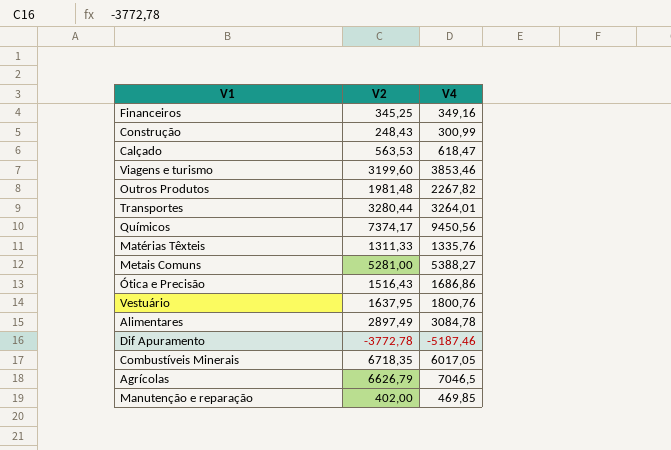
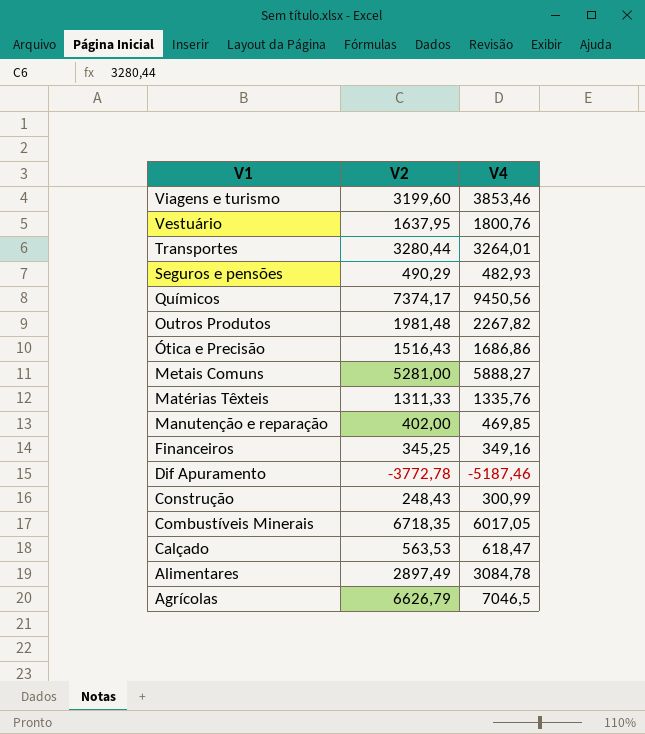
row order: none -> V1 descending
row Seguros e pensões: none -> 490,29 | 482,93
Metais Comuns | V4: 5388,27 -> 5888,27

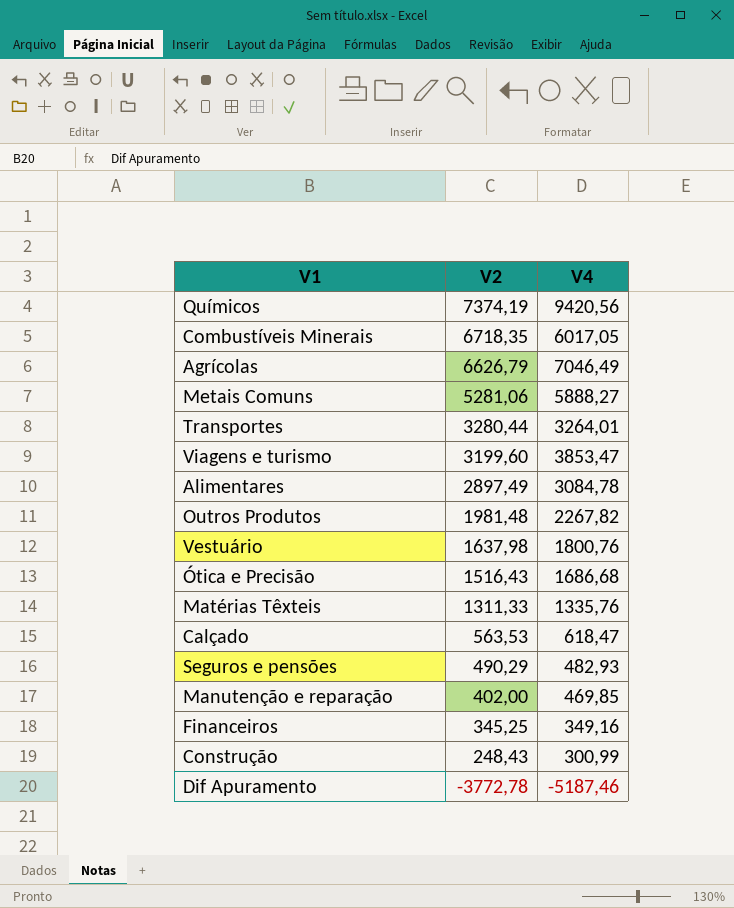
row order: V1 descending -> V2 descending
Químicos | V2: 7374,17 -> 7374,19
Químicos | V4: 9450,56 -> 9420,56
Agrícolas | V4: 7046,5 -> 7046,49
Metais Comuns | V2: 5281,00 -> 5281,06
Viagens e turismo | V4: 3853,46 -> 3853,47
Vestuário | V2: 1637,95 -> 1637,98
Ótica e Precisão | V4: 1686,86 -> 1686,68

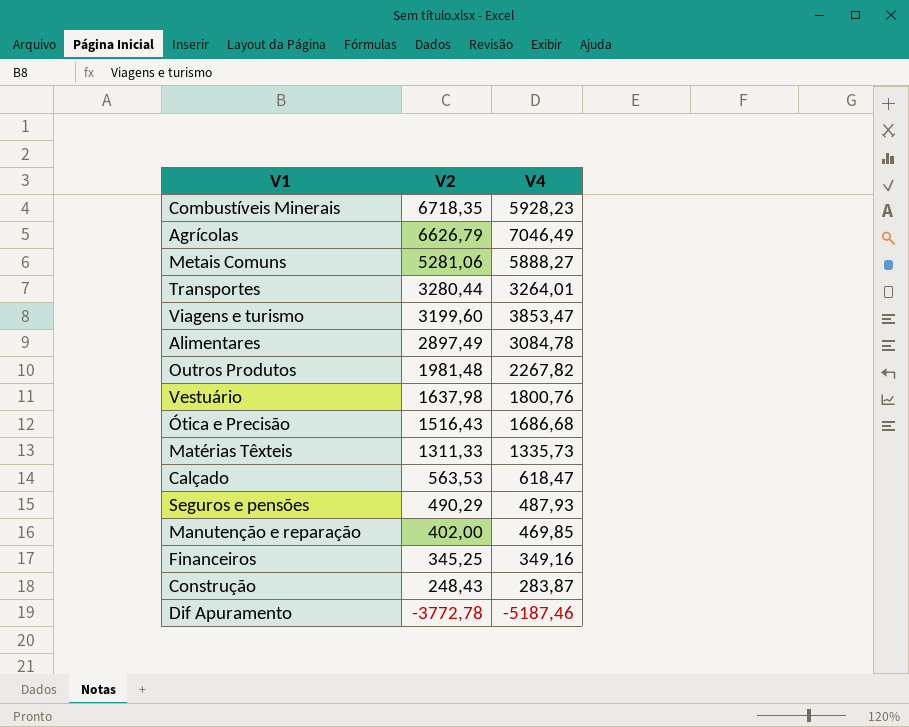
row Químicos: 7374,19 | 9420,56 -> none
Combustíveis Minerais | V4: 6017,05 -> 5928,23
Matérias Têxteis | V4: 1335,76 -> 1335,73
Seguros e pensões | V4: 482,93 -> 487,93
Construção | V4: 300,99 -> 283,87

